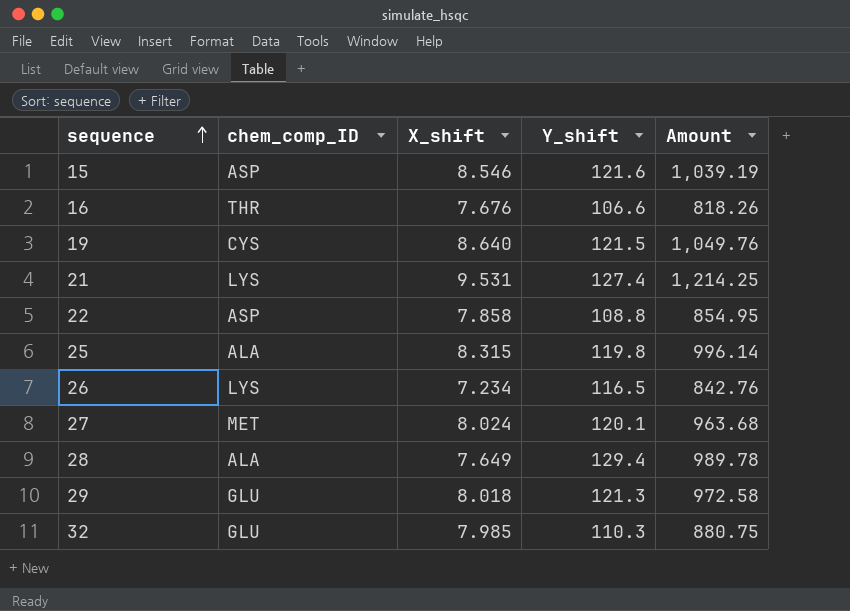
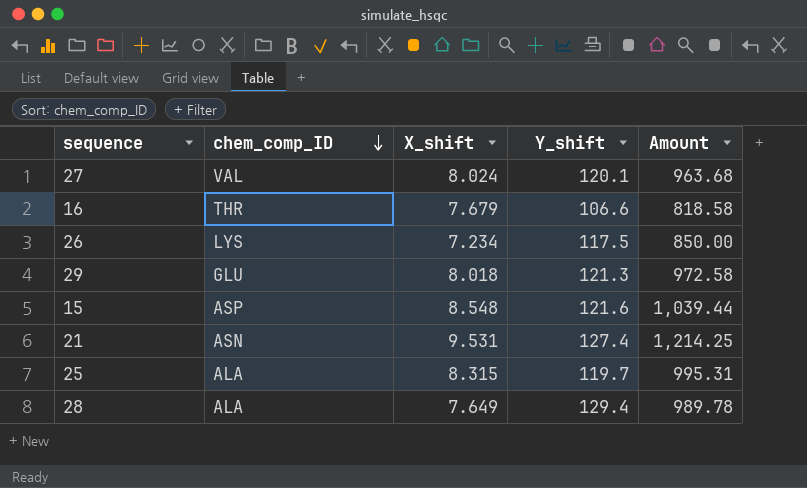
row order: sequence ascending -> chem_comp_ID descending
row 19: CYS | 8.640 | 121.5 | 1,049.76 -> none
row 22: ASP | 7.858 | 108.8 | 854.95 -> none
row 32: GLU | 7.985 | 110.3 | 880.75 -> none
27 | chem_comp_ID: MET -> VAL
16 | X_shift: 7.676 -> 7.679
16 | Amount: 818.26 -> 818.58
26 | Y_shift: 116.5 -> 117.5
26 | Amount: 842.76 -> 850.00
15 | X_shift: 8.546 -> 8.548
15 | Amount: 1,039.19 -> 1,039.44
21 | chem_comp_ID: LYS -> ASN
25 | Y_shift: 119.8 -> 119.7
25 | Amount: 996.14 -> 995.31

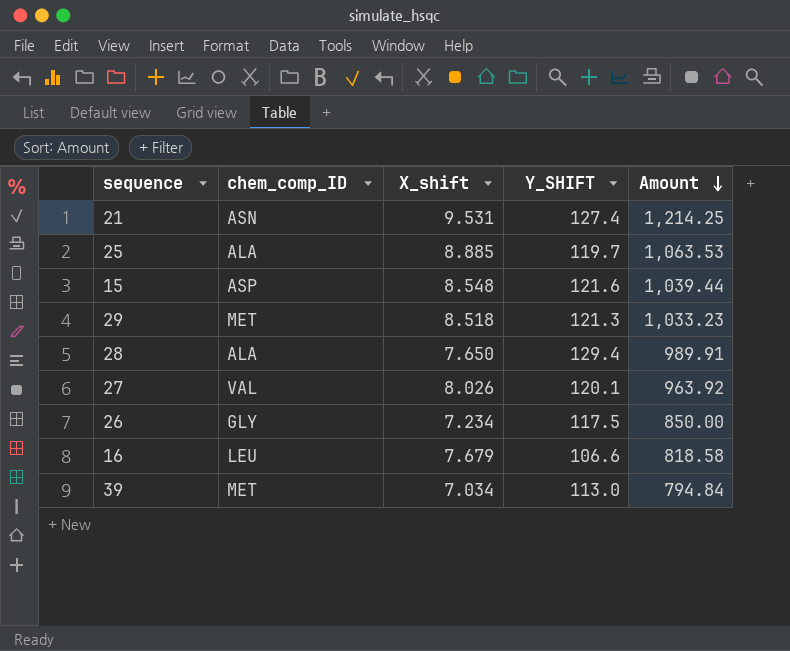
row order: chem_comp_ID descending -> Amount descending
column name: Y_shift -> Y_SHIFT
25 | X_shift: 8.315 -> 8.885
25 | Amount: 995.31 -> 1,063.53
29 | chem_comp_ID: GLU -> MET
29 | X_shift: 8.018 -> 8.518
29 | Amount: 972.58 -> 1,033.23
28 | X_shift: 7.649 -> 7.650
28 | Amount: 989.78 -> 989.91
27 | X_shift: 8.024 -> 8.026
27 | Amount: 963.68 -> 963.92
26 | chem_comp_ID: LYS -> GLY
16 | chem_comp_ID: THR -> LEU
row 39: none -> MET | 7.034 | 113.0 | 794.84

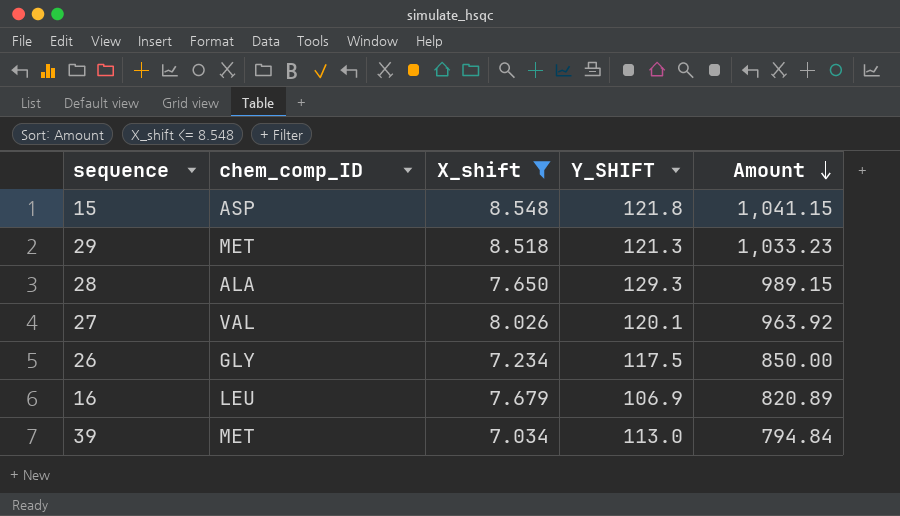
filter: none -> X_shift <= 8.548
15 | Y_SHIFT: 121.6 -> 121.8
15 | Amount: 1,039.44 -> 1,041.15
28 | Y_SHIFT: 129.4 -> 129.3
28 | Amount: 989.91 -> 989.15
16 | Y_SHIFT: 106.6 -> 106.9
16 | Amount: 818.58 -> 820.89

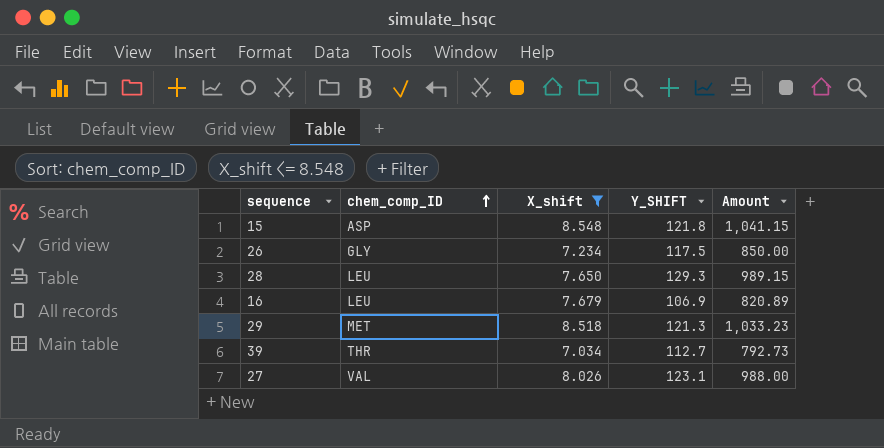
row order: Amount descending -> chem_comp_ID ascending
28 | chem_comp_ID: ALA -> LEU
39 | chem_comp_ID: MET -> THR
39 | Y_SHIFT: 113.0 -> 112.7
39 | Amount: 794.84 -> 792.73
27 | Y_SHIFT: 120.1 -> 123.1
27 | Amount: 963.92 -> 988.00

